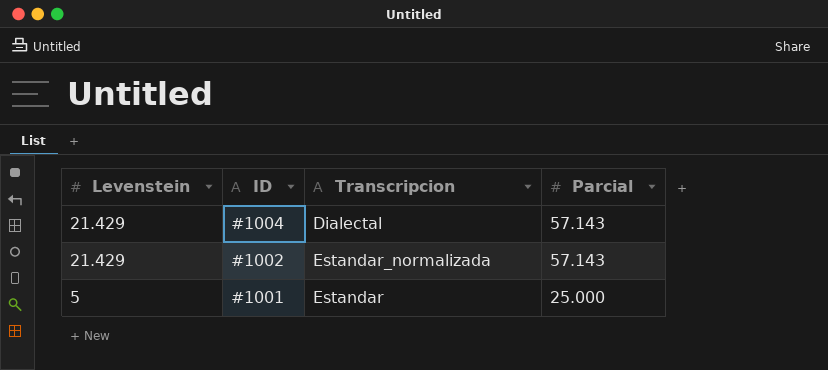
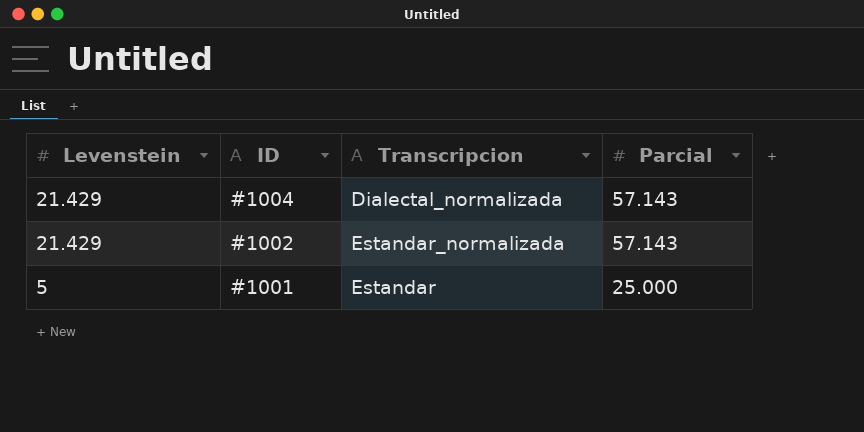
#1004 | Transcripcion: Dialectal -> Dialectal_normalizada

